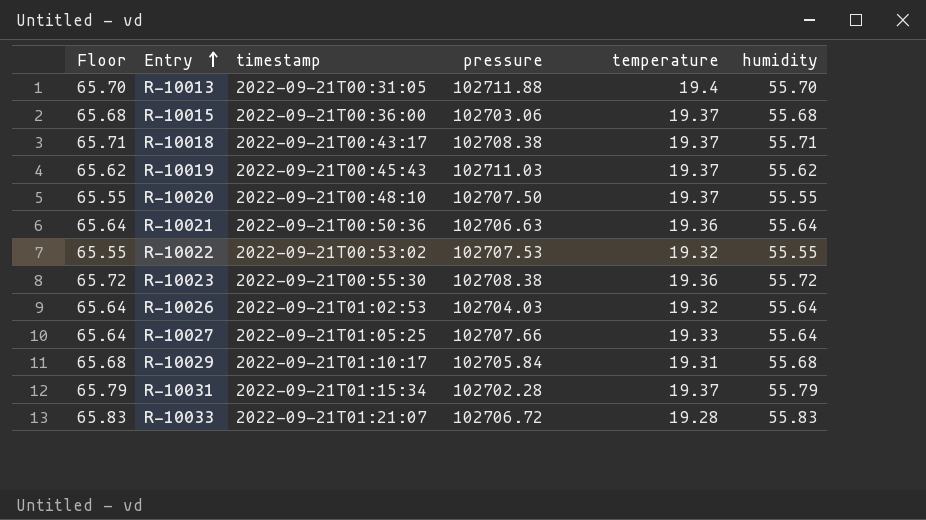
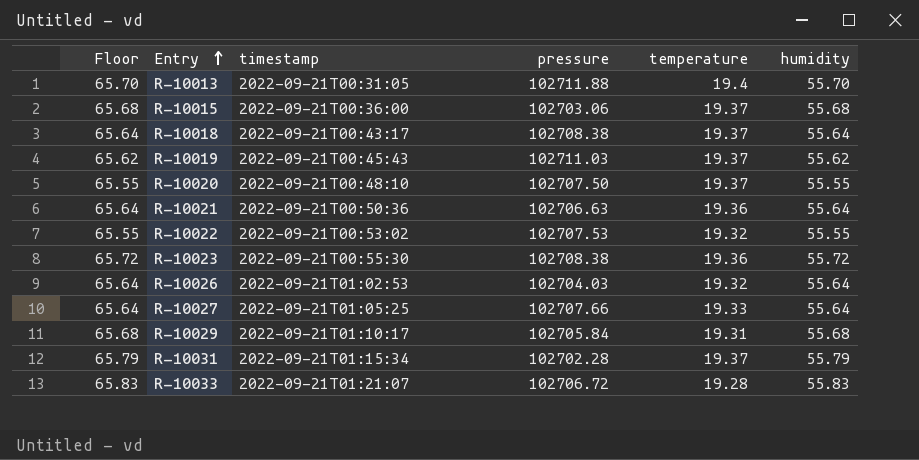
R-10018 | Floor: 65.71 -> 65.64
R-10018 | humidity: 55.71 -> 55.64

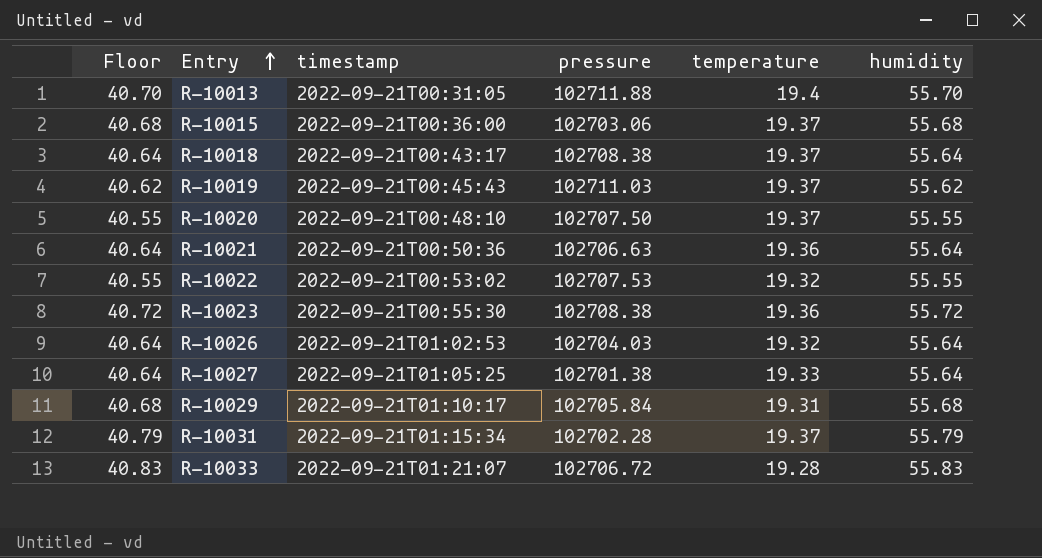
column Floor | formula: [humidity] + 10 -> [humidity] - 15
R-10027 | pressure: 102707.66 -> 102701.38

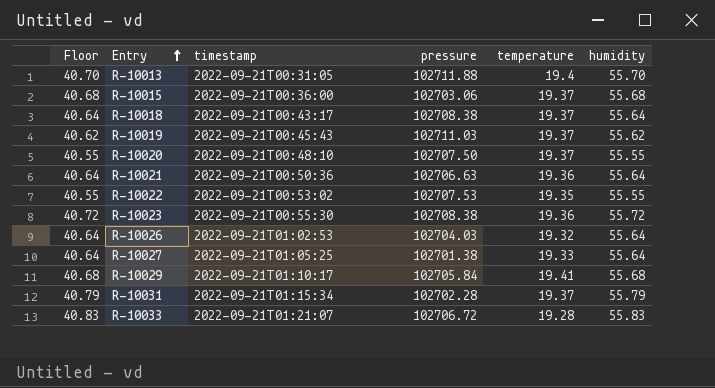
R-10022 | temperature: 19.32 -> 19.35
R-10029 | temperature: 19.31 -> 19.41

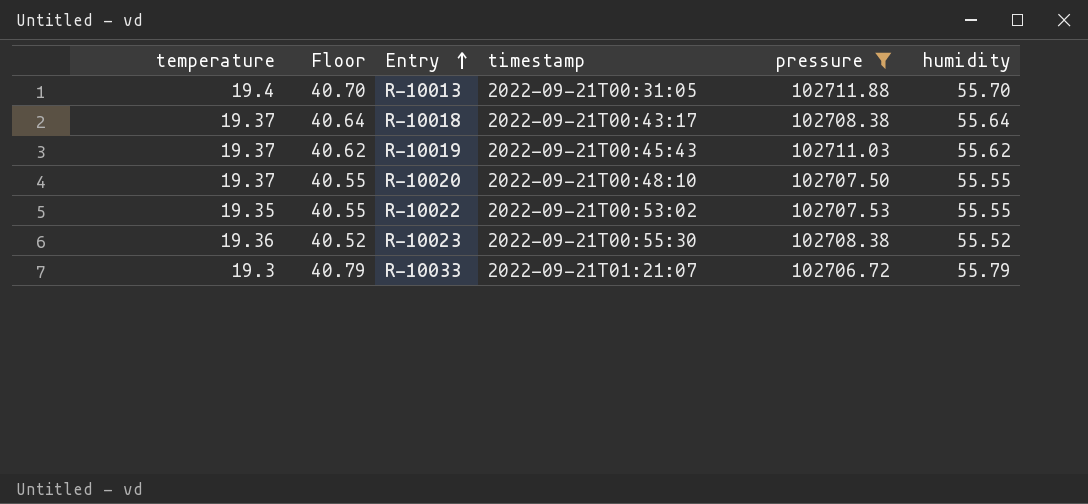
filter: none -> pressure >= 102706.72
column temperature | position: 5 -> 1
R-10023 | Floor: 40.72 -> 40.52
R-10023 | humidity: 55.72 -> 55.52
R-10033 | temperature: 19.28 -> 19.3
R-10033 | Floor: 40.83 -> 40.79
R-10033 | humidity: 55.83 -> 55.79

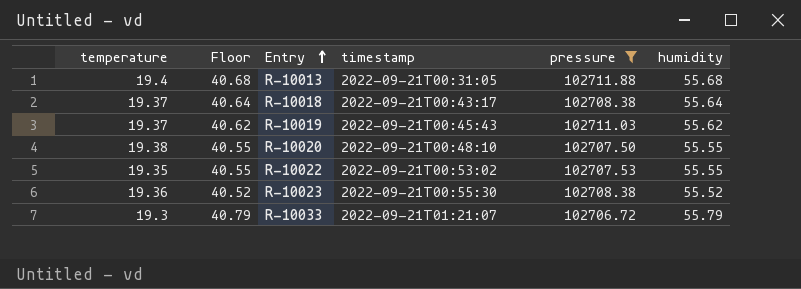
R-10013 | Floor: 40.70 -> 40.68
R-10013 | humidity: 55.70 -> 55.68
R-10020 | temperature: 19.37 -> 19.38

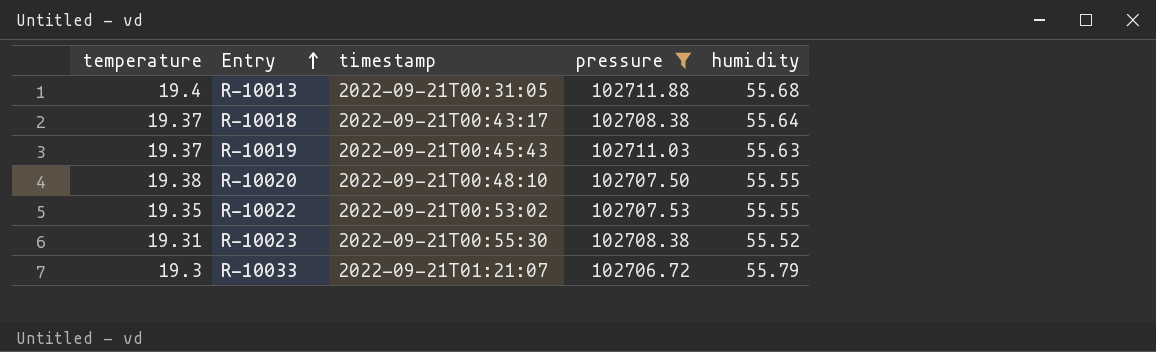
column Floor | formula: [humidity] - 15 -> none
R-10019 | humidity: 55.62 -> 55.63
R-10023 | temperature: 19.36 -> 19.31

